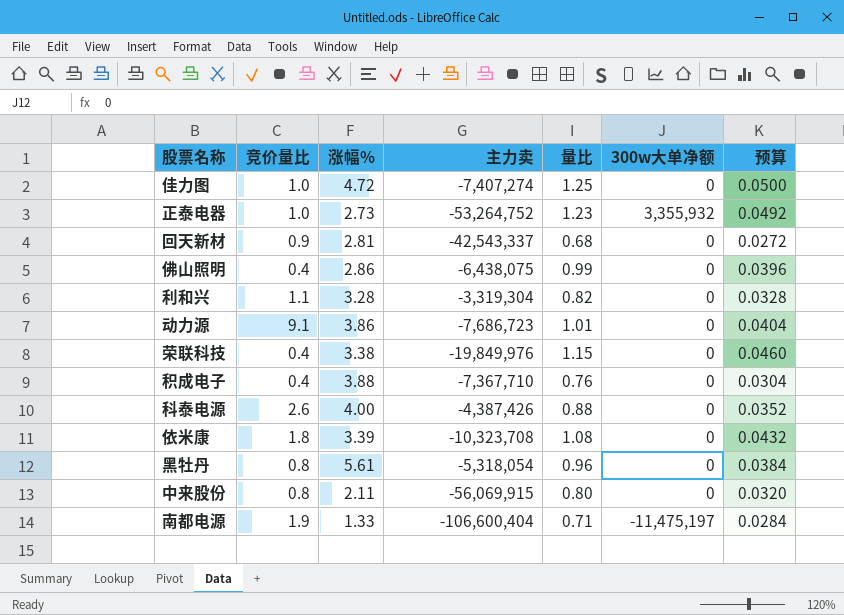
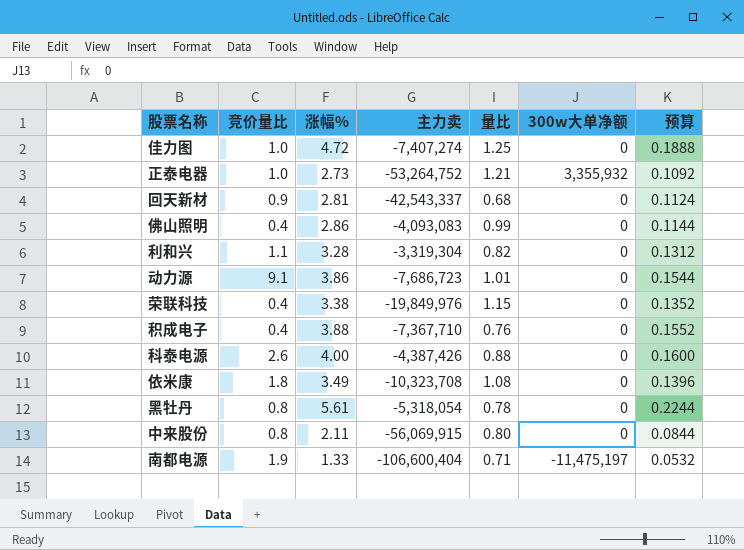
column 预算 | formula: [量比] * 0.04 -> [涨幅%] * 0.04
正泰电器 | 量比: 1.23 -> 1.21
佛山照明 | 主力卖: -6,438,075 -> -4,093,083
依米康 | 涨幅%: 3.39 -> 3.49
黑牡丹 | 量比: 0.96 -> 0.78

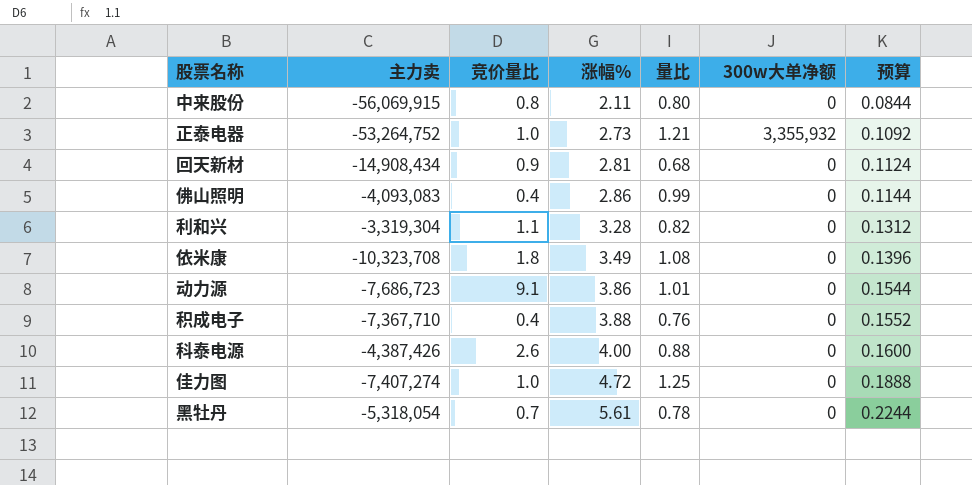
row order: none -> 涨幅% ascending
column 主力卖 | position: 4 -> 2
row 荣联科技: 0.4 | 3.38 | -19,849,976 | 1.15 | 0 | 0.1352 -> none
row 南都电源: 1.9 | 1.33 | -106,600,404 | 0.71 | -11,475,197 | 0.0532 -> none
回天新材 | 主力卖: -42,543,337 -> -14,908,434
黑牡丹 | 竞价量比: 0.8 -> 0.7

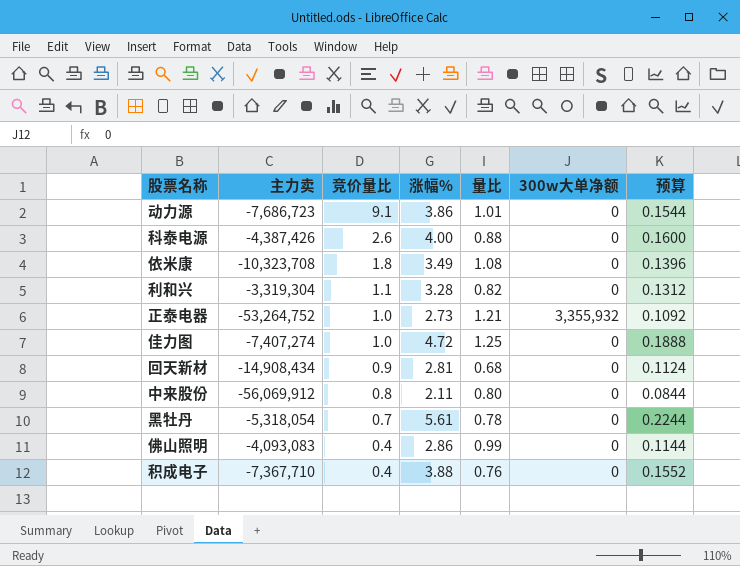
row order: 涨幅% ascending -> 竞价量比 descending
中来股份 | 主力卖: -56,069,915 -> -56,069,912

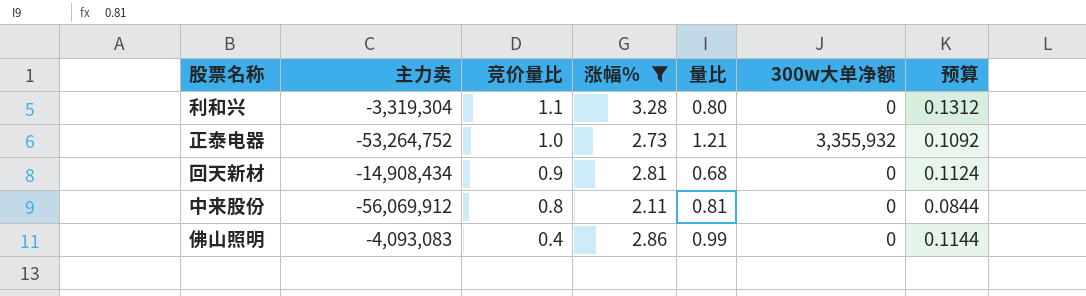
filter: none -> 涨幅% <= 3.28
利和兴 | 量比: 0.82 -> 0.80
中来股份 | 量比: 0.80 -> 0.81

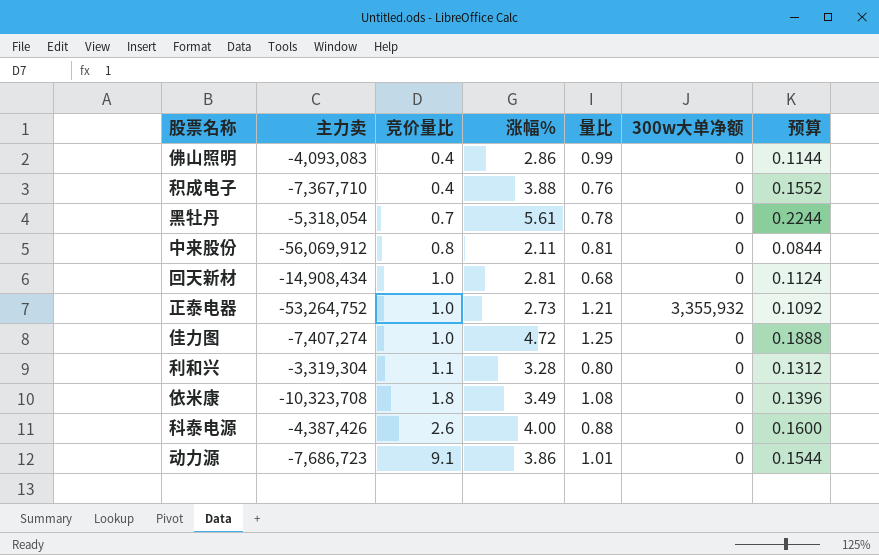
filter: 涨幅% <= 3.28 -> none
row order: 竞价量比 descending -> 竞价量比 ascending
回天新材 | 竞价量比: 0.9 -> 1.0

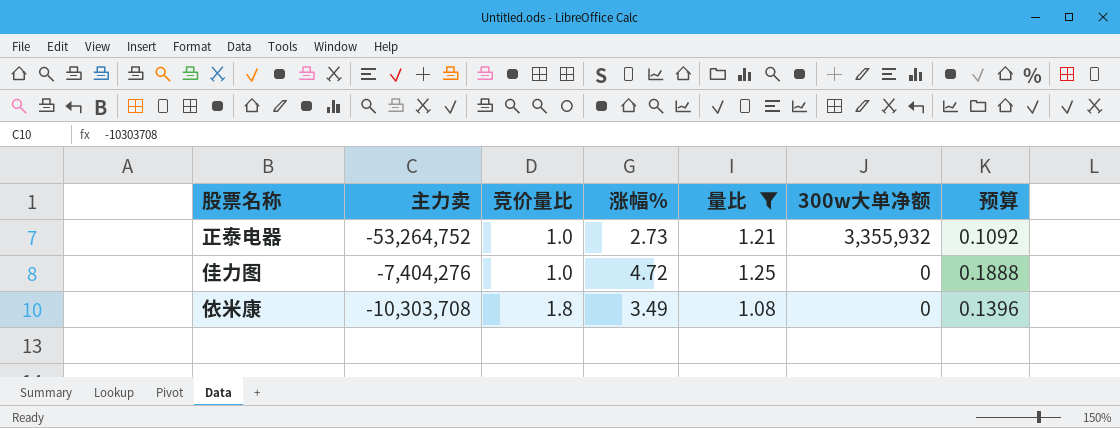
filter: none -> 量比 >= 1.08
佳力图 | 主力卖: -7,407,274 -> -7,404,276
依米康 | 主力卖: -10,323,708 -> -10,303,708

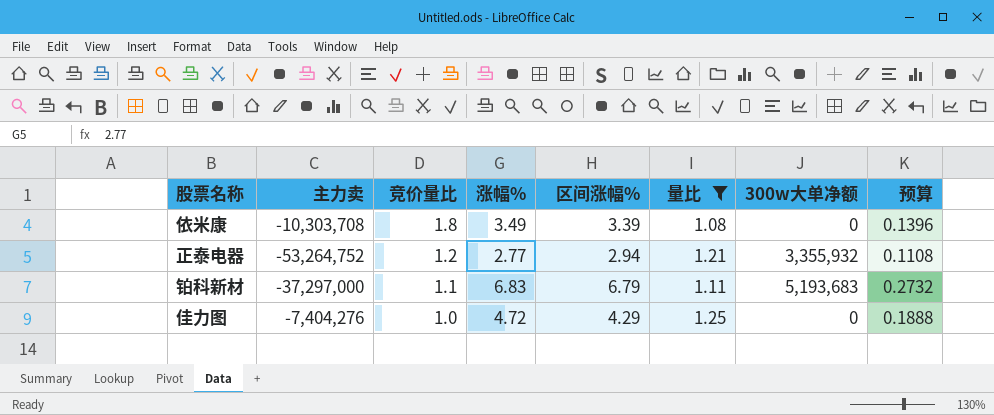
row order: 竞价量比 ascending -> 竞价量比 descending
column 区间涨幅% | position: none -> 5
正泰电器 | 竞价量比: 1.0 -> 1.2
正泰电器 | 涨幅%: 2.73 -> 2.77
正泰电器 | 预算: 0.1092 -> 0.1108
row 铂科新材: none -> -37,297,000 | 1.1 | 6.83 | 6.79 | 1.11 | 5,193,683 | 0.2732

